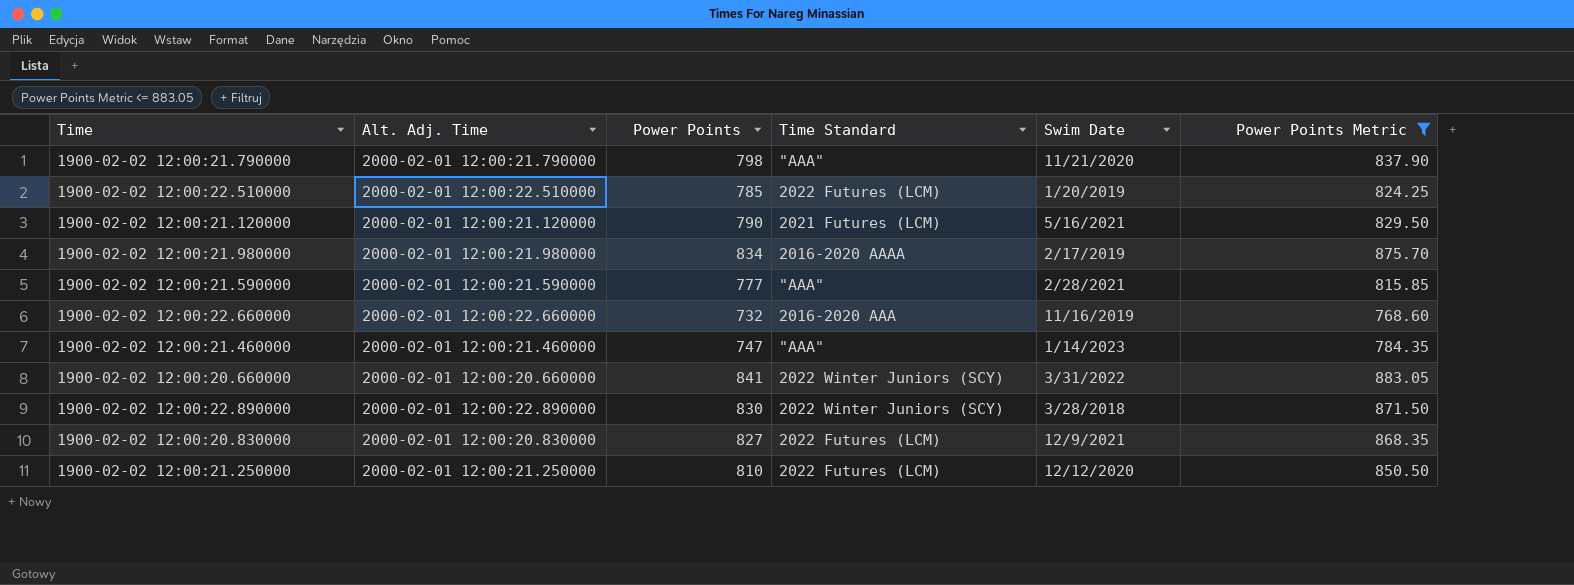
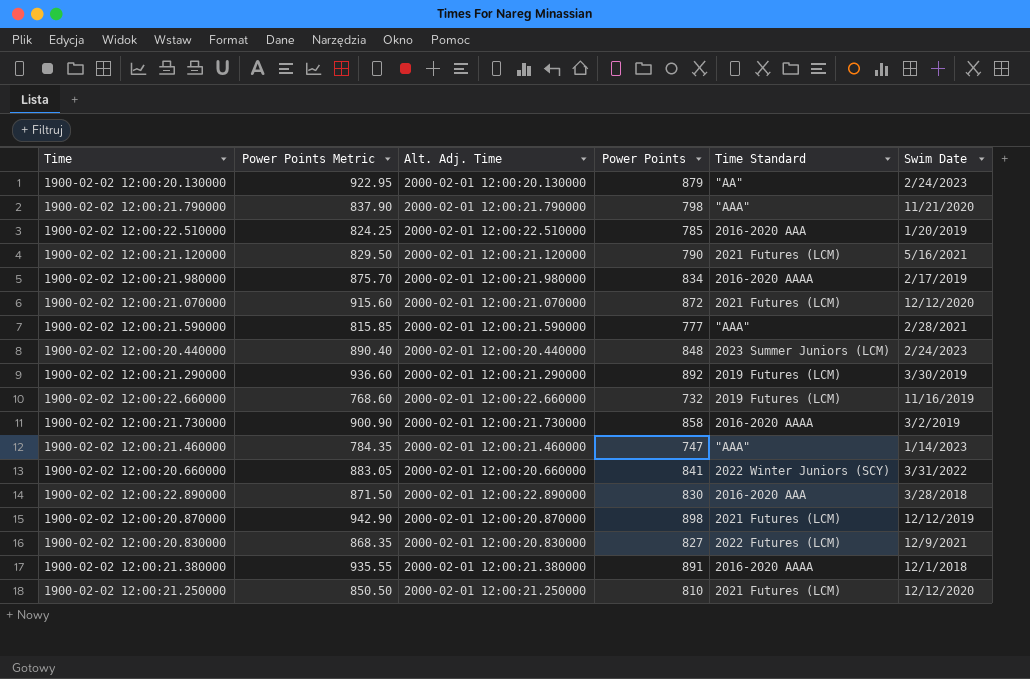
filter: Power Points Metric <= 883.05 -> none
column Power Points Metric | position: 6 -> 2
1900-02-02 12:00:22.510000 | Time Standard: 2022 Futures (LCM) -> 2016-2020 AAA
1900-02-02 12:00:22.660000 | Time Standard: 2016-2020 AAA -> 2019 Futures (LCM)
1900-02-02 12:00:22.890000 | Time Standard: 2022 Winter Juniors (SCY) -> 2016-2020 AAA
1900-02-02 12:00:21.250000 | Time Standard: 2022 Futures (LCM) -> 2021 Futures (LCM)

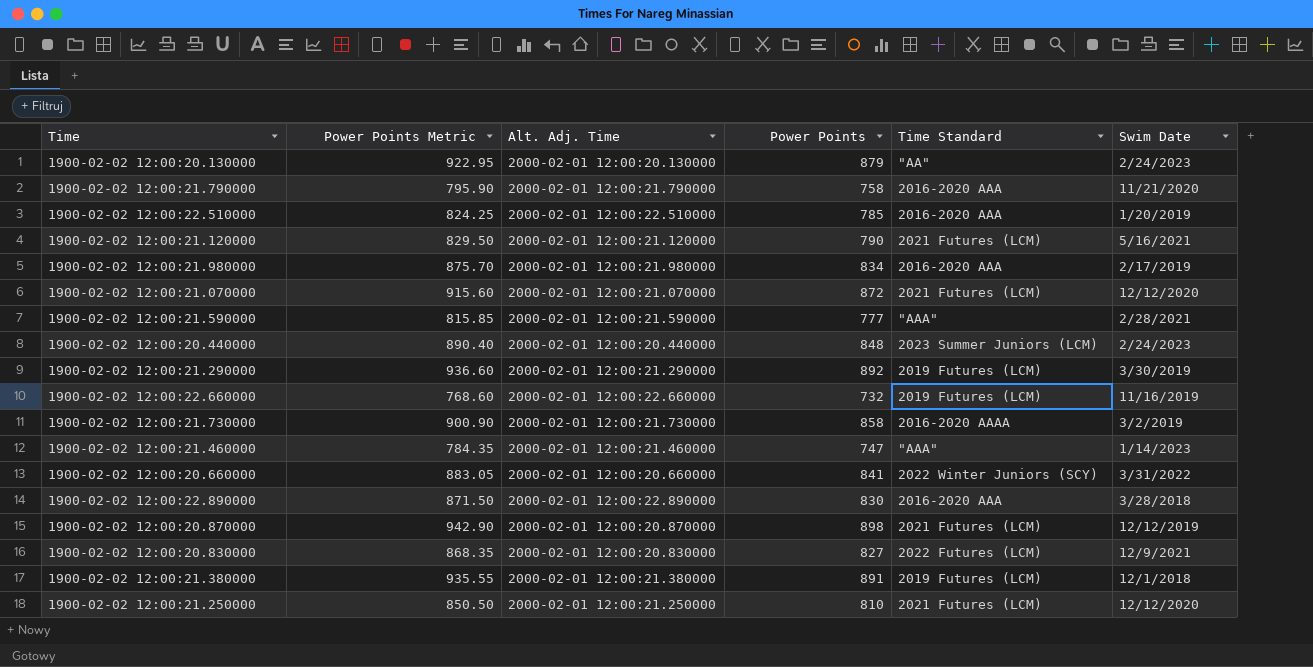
1900-02-02 12:00:21.790000 | Power Points Metric: 837.90 -> 795.90
1900-02-02 12:00:21.790000 | Power Points: 798 -> 758
1900-02-02 12:00:21.790000 | Time Standard: "AAA" -> 2016-2020 AAA
1900-02-02 12:00:21.980000 | Time Standard: 2016-2020 AAAA -> 2016-2020 AAA
1900-02-02 12:00:21.380000 | Time Standard: 2016-2020 AAAA -> 2019 Futures (LCM)

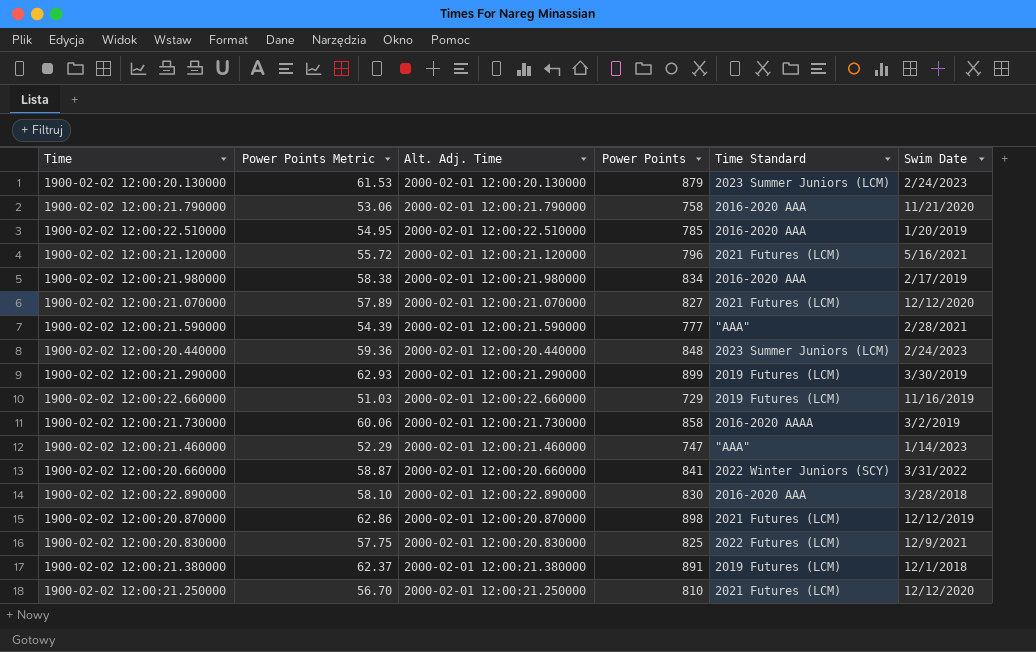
column Power Points Metric | formula: [Power Points] * 1.05 -> [Power Points] * 0.07
1900-02-02 12:00:20.130000 | Time Standard: "AA" -> 2023 Summer Juniors (LCM)
1900-02-02 12:00:21.120000 | Power Points: 790 -> 796
1900-02-02 12:00:21.070000 | Power Points: 872 -> 827
1900-02-02 12:00:21.290000 | Power Points: 892 -> 899
1900-02-02 12:00:22.660000 | Power Points: 732 -> 729
1900-02-02 12:00:20.830000 | Power Points: 827 -> 825

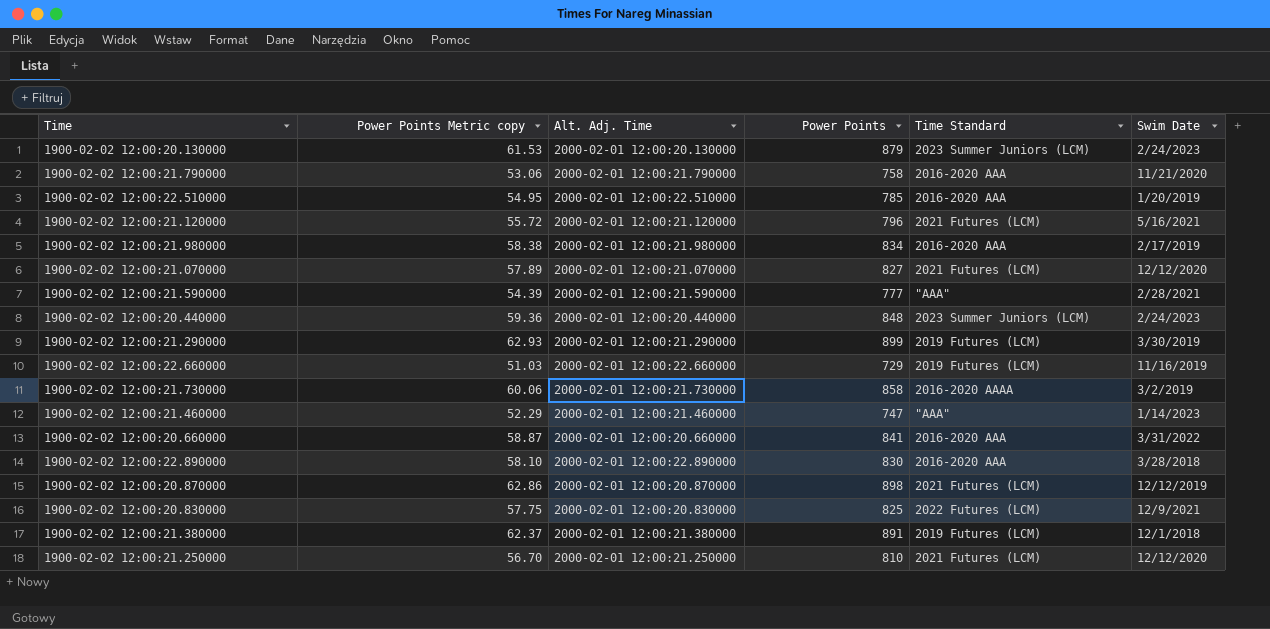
column name: Power Points Metric -> Power Points Metric copy
1900-02-02 12:00:20.660000 | Time Standard: 2022 Winter Juniors (SCY) -> 2016-2020 AAA

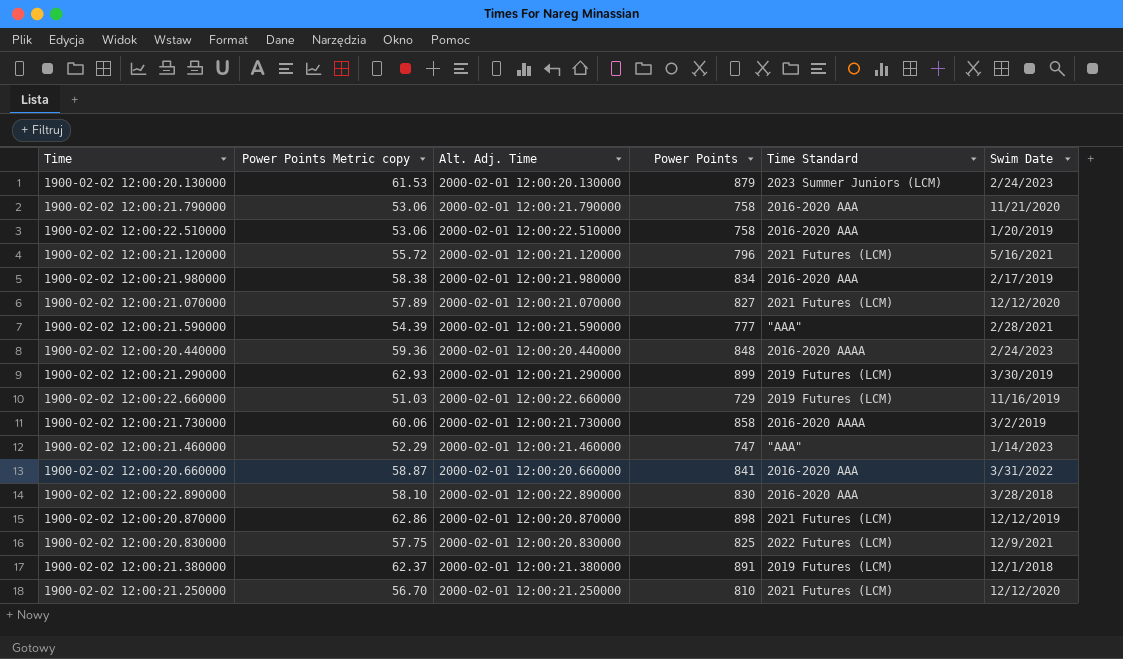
1900-02-02 12:00:22.510000 | Power Points Metric copy: 54.95 -> 53.06
1900-02-02 12:00:22.510000 | Power Points: 785 -> 758
1900-02-02 12:00:20.440000 | Time Standard: 2023 Summer Juniors (LCM) -> 2016-2020 AAAA

